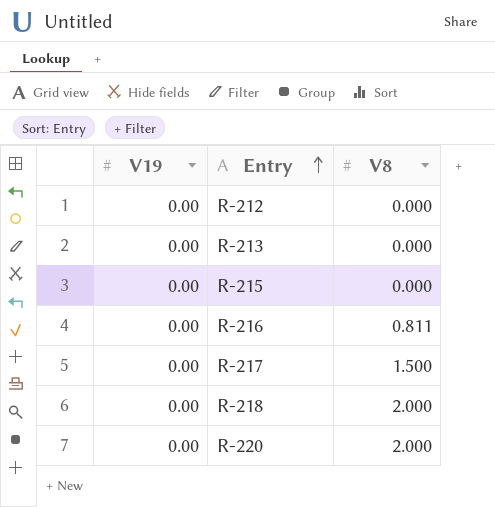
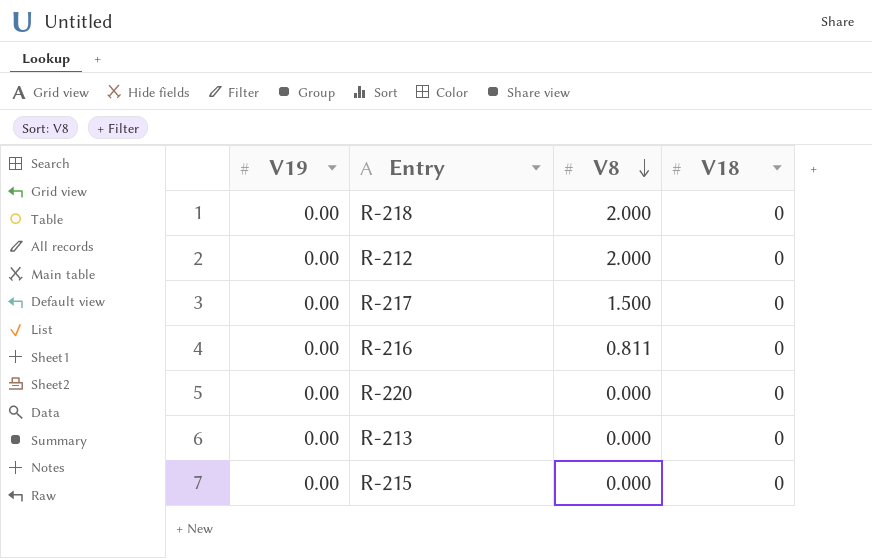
row order: Entry ascending -> V8 descending
column V18 | position: none -> 4
R-212 | V8: 0.000 -> 2.000
R-220 | V8: 2.000 -> 0.000

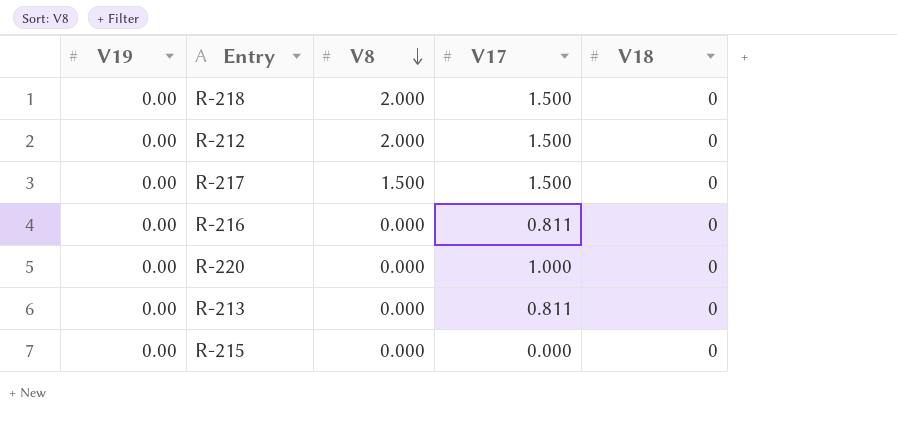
column V17 | position: none -> 4
R-216 | V8: 0.811 -> 0.000

